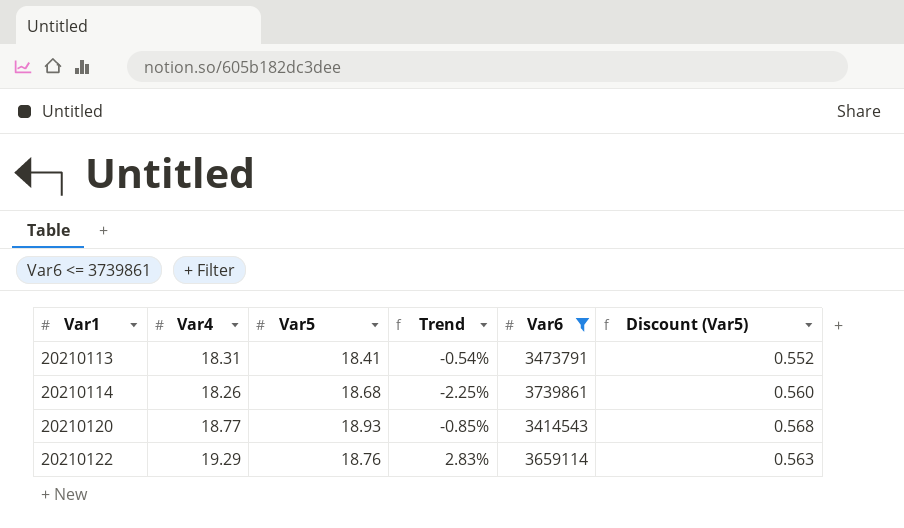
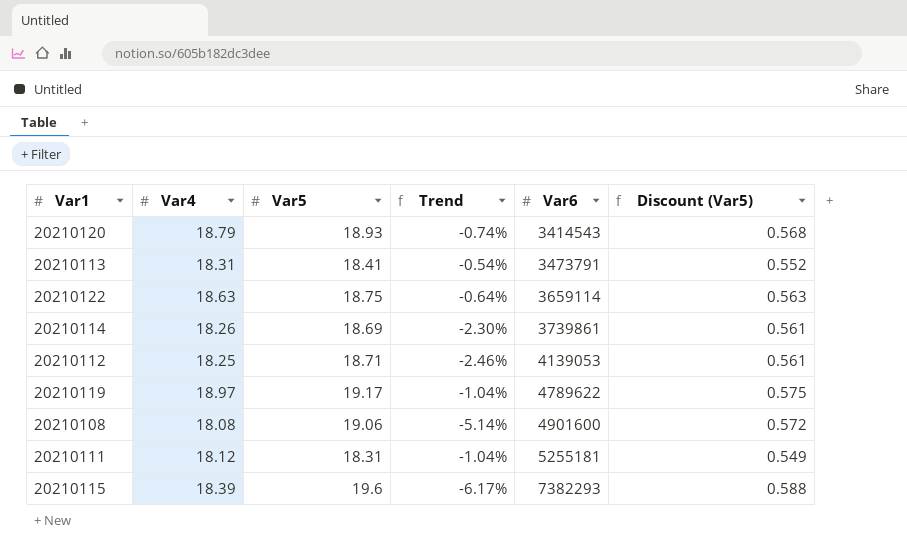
filter: Var6 <= 3739861 -> none
row order: Var1 ascending -> Var6 ascending
20210120 | Var4: 18.77 -> 18.79
20210120 | Trend: -0.85% -> -0.74%
20210122 | Var4: 19.29 -> 18.63
20210122 | Var5: 18.76 -> 18.75
20210122 | Trend: 2.83% -> -0.64%
20210114 | Var5: 18.68 -> 18.69
20210114 | Trend: -2.25% -> -2.30%
20210114 | Discount (Var5): 0.560 -> 0.561

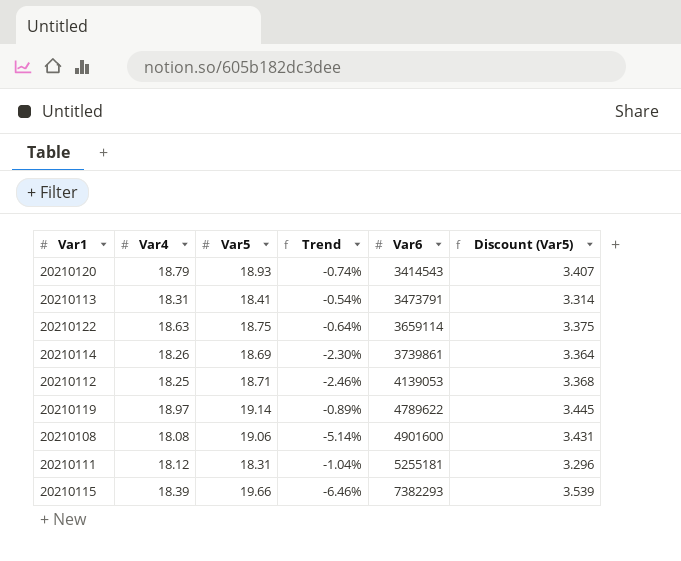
column Discount (Var5) | formula: [Var5] * 0.03 -> [Var5] * 0.18
20210119 | Var5: 19.17 -> 19.14
20210119 | Trend: -1.04% -> -0.89%
20210115 | Var5: 19.6 -> 19.66
20210115 | Trend: -6.17% -> -6.46%

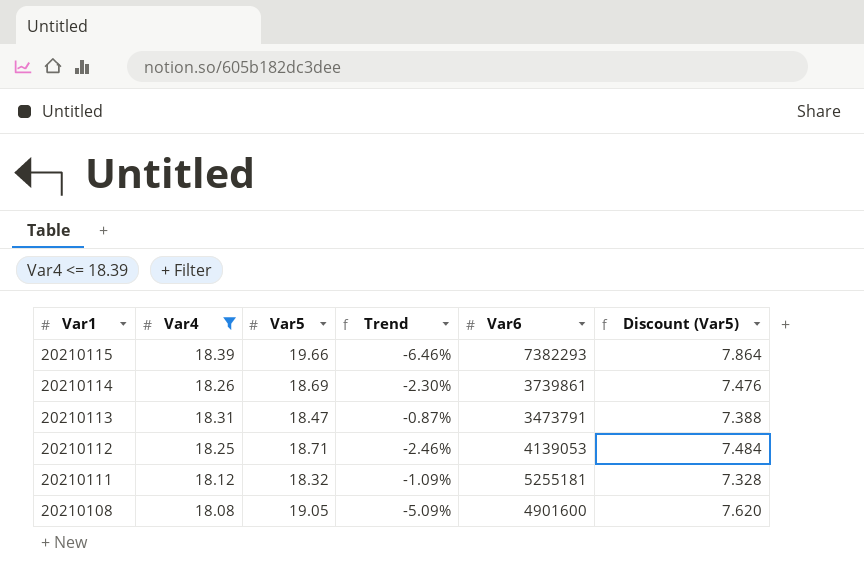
filter: none -> Var4 <= 18.39
row order: Var6 ascending -> Var1 descending
column Discount (Var5) | formula: [Var5] * 0.18 -> [Var5] * 0.4
20210113 | Var5: 18.41 -> 18.47
20210113 | Trend: -0.54% -> -0.87%
20210111 | Var5: 18.31 -> 18.32
20210111 | Trend: -1.04% -> -1.09%
20210108 | Var5: 19.06 -> 19.05
20210108 | Trend: -5.14% -> -5.09%

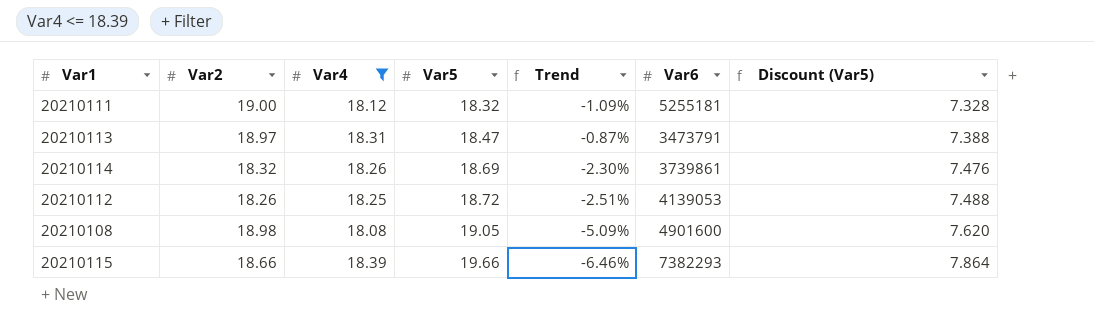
row order: Var1 descending -> Var5 ascending
column Var2 | position: none -> 2
20210112 | Var5: 18.71 -> 18.72
20210112 | Trend: -2.46% -> -2.51%
20210112 | Discount (Var5): 7.484 -> 7.488

